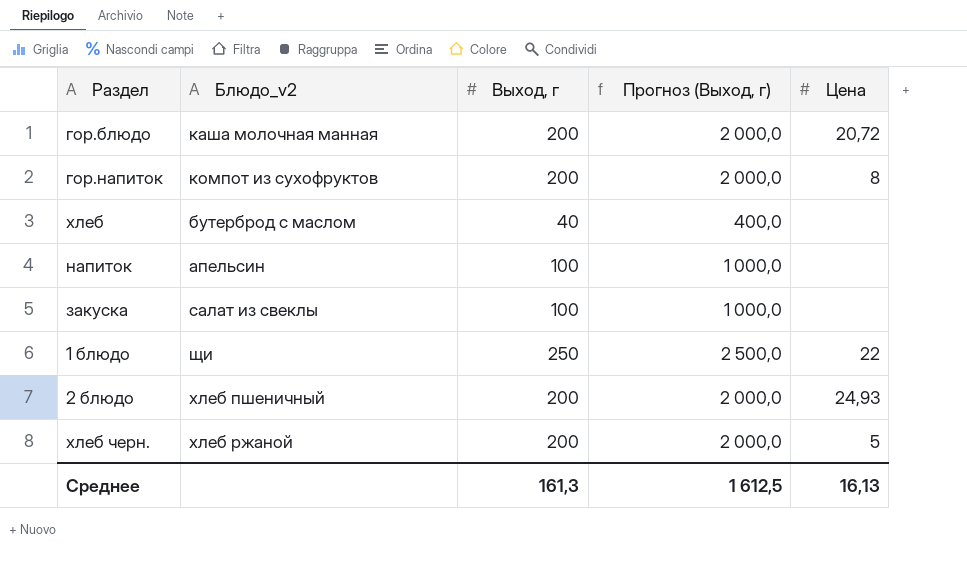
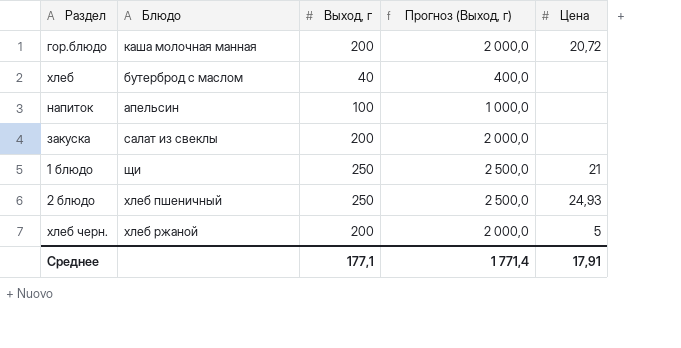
column name: Блюдо_v2 -> Блюдо
row гор.напиток: компот из сухофруктов | 200 | 2 000,0 | 8 -> none
закуска | Выход, г: 100 -> 200
закуска | Прогноз (Выход, г): 1 000,0 -> 2 000,0
1 блюдо | Цена: 22 -> 21
2 блюдо | Выход, г: 200 -> 250
2 блюдо | Прогноз (Выход, г): 2 000,0 -> 2 500,0
Среднее | Выход, г: 161,3 -> 177,1
Среднее | Прогноз (Выход, г): 1 612,5 -> 1 771,4
Среднее | Цена: 16,13 -> 17,91

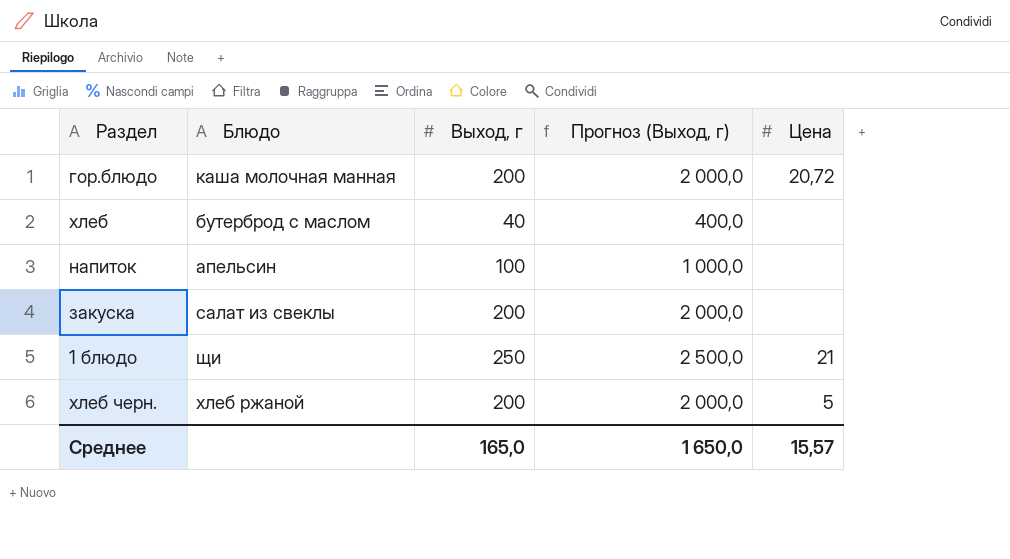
row 2 блюдо: хлеб пшеничный | 250 | 2 500,0 | 24,93 -> none
Среднее | Выход, г: 177,1 -> 165,0
Среднее | Прогноз (Выход, г): 1 771,4 -> 1 650,0
Среднее | Цена: 17,91 -> 15,57

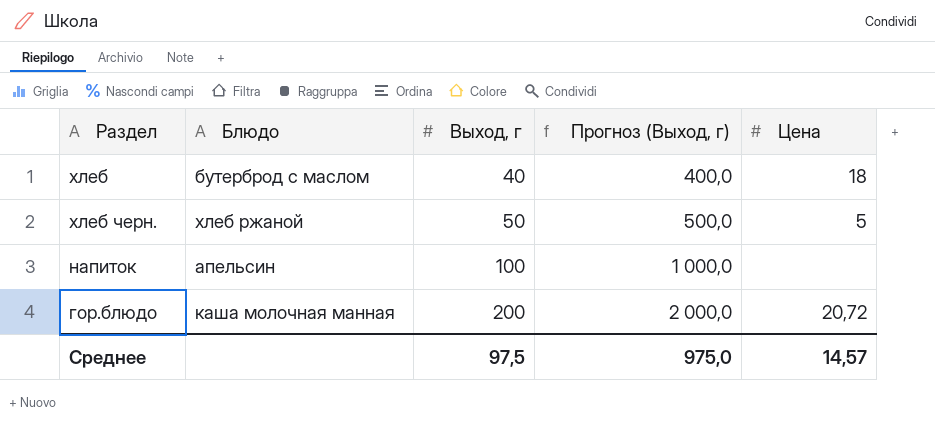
row order: none -> Выход, г ascending
row закуска: салат из свеклы | 200 | 2 000,0 | none -> none
row 1 блюдо: щи | 250 | 2 500,0 | 21 -> none
хлеб | Цена: none -> 18
хлеб черн. | Выход, г: 200 -> 50
хлеб черн. | Прогноз (Выход, г): 2 000,0 -> 500,0
Среднее | Выход, г: 165,0 -> 97,5
Среднее | Прогноз (Выход, г): 1 650,0 -> 975,0
Среднее | Цена: 15,57 -> 14,57

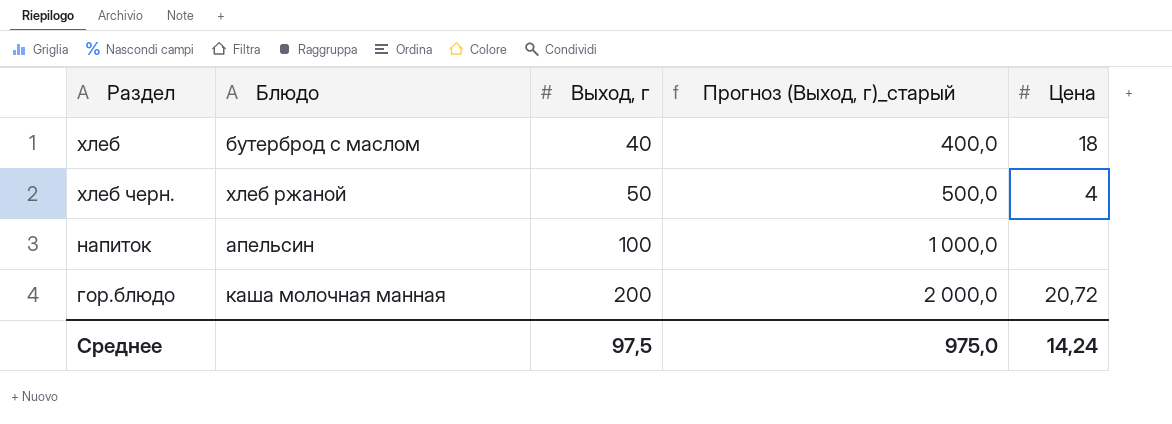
column name: Прогноз (Выход, г) -> Прогноз (Выход, г)_старый
хлеб черн. | Цена: 5 -> 4
Среднее | Цена: 14,57 -> 14,24

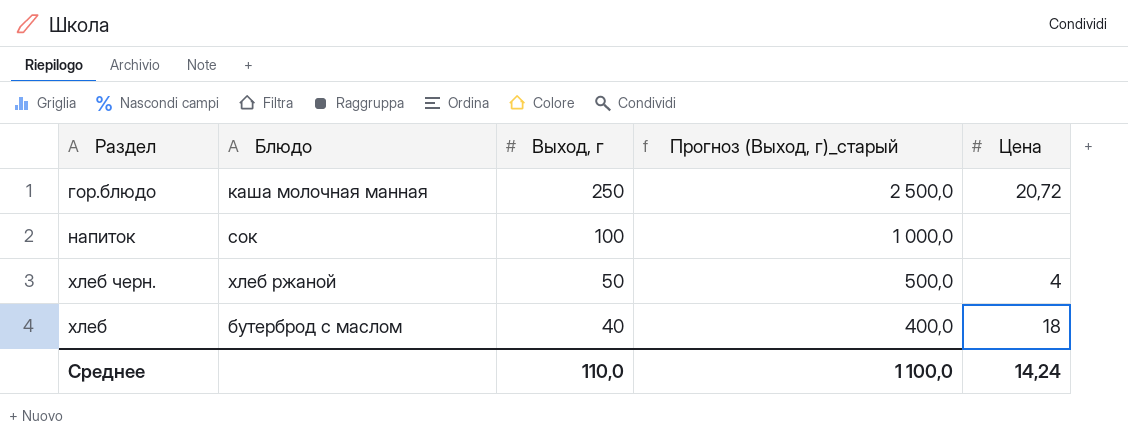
row order: Выход, г ascending -> Выход, г descending
гор.блюдо | Выход, г: 200 -> 250
гор.блюдо | Прогноз (Выход, г)_старый: 2 000,0 -> 2 500,0
напиток | Блюдо: апельсин -> сок
Среднее | Выход, г: 97,5 -> 110,0
Среднее | Прогноз (Выход, г)_старый: 975,0 -> 1 100,0

